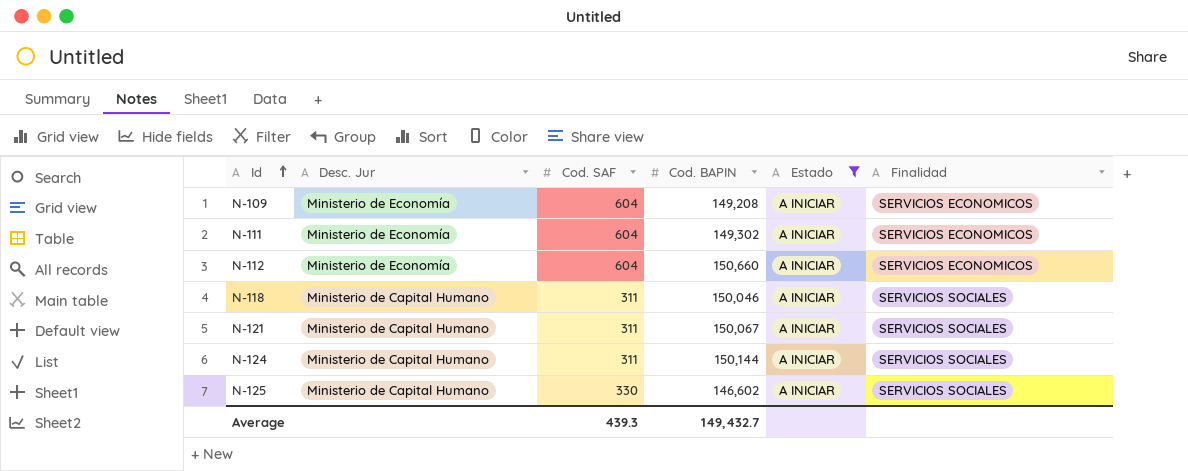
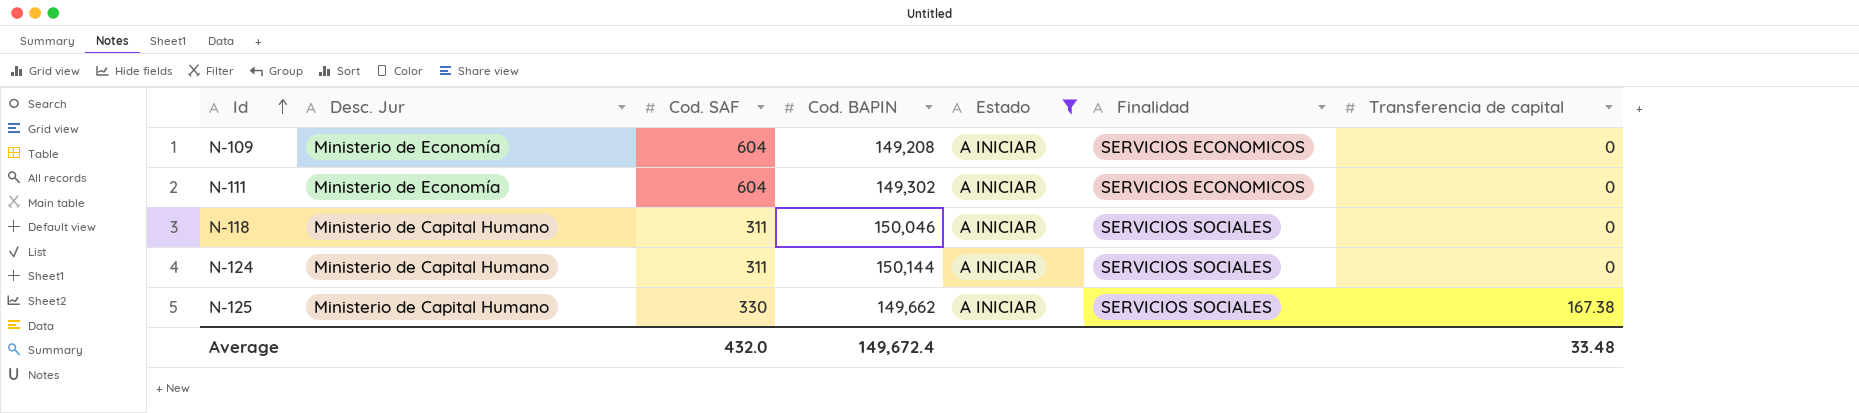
column Transferencia de capital | position: none -> 7
row N-112: Ministerio de Economía | 604 | 150,660 | A INICIAR | SERVICIOS ECONOMICOS -> none
row N-121: Ministerio de Capital Humano | 311 | 150,067 | A INICIAR | SERVICIOS SOCIALES -> none
N-125 | Cod. BAPIN: 146,602 -> 149,662
Average | Cod. SAF: 439.3 -> 432.0
Average | Cod. BAPIN: 149,432.7 -> 149,672.4

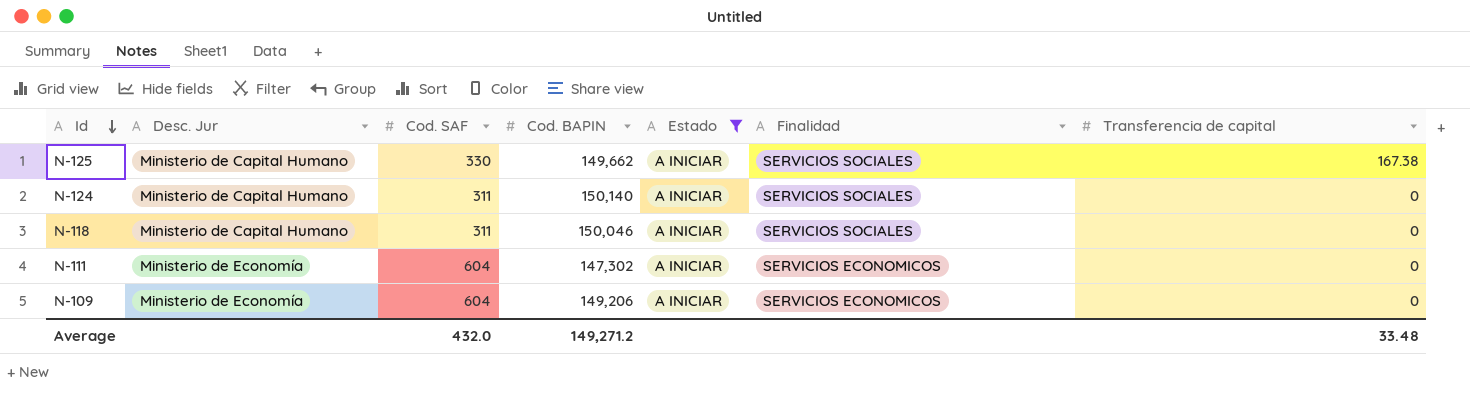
row order: Id ascending -> Id descending
N-124 | Cod. BAPIN: 150,144 -> 150,140
N-111 | Cod. BAPIN: 149,302 -> 147,302
N-109 | Cod. BAPIN: 149,208 -> 149,206
Average | Cod. BAPIN: 149,672.4 -> 149,271.2

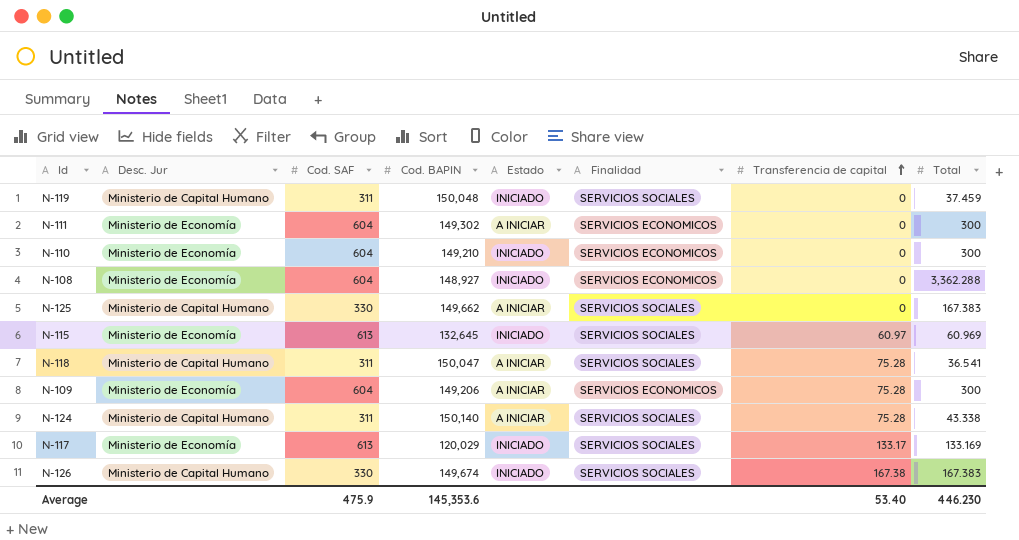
filter: Estado = A INICIAR -> none
row order: Id descending -> Transferencia de capital ascending
column Total | position: none -> 8
N-111 | Cod. BAPIN: 147,302 -> 149,302
N-125 | Transferencia de capital: 167.38 -> 0
N-118 | Cod. BAPIN: 150,046 -> 150,047
N-118 | Transferencia de capital: 0 -> 75.28
N-109 | Transferencia de capital: 0 -> 75.28
N-124 | Transferencia de capital: 0 -> 75.28
Average | Cod. SAF: 432.0 -> 475.9
Average | Cod. BAPIN: 149,271.2 -> 145,353.6
Average | Transferencia de capital: 33.48 -> 53.40

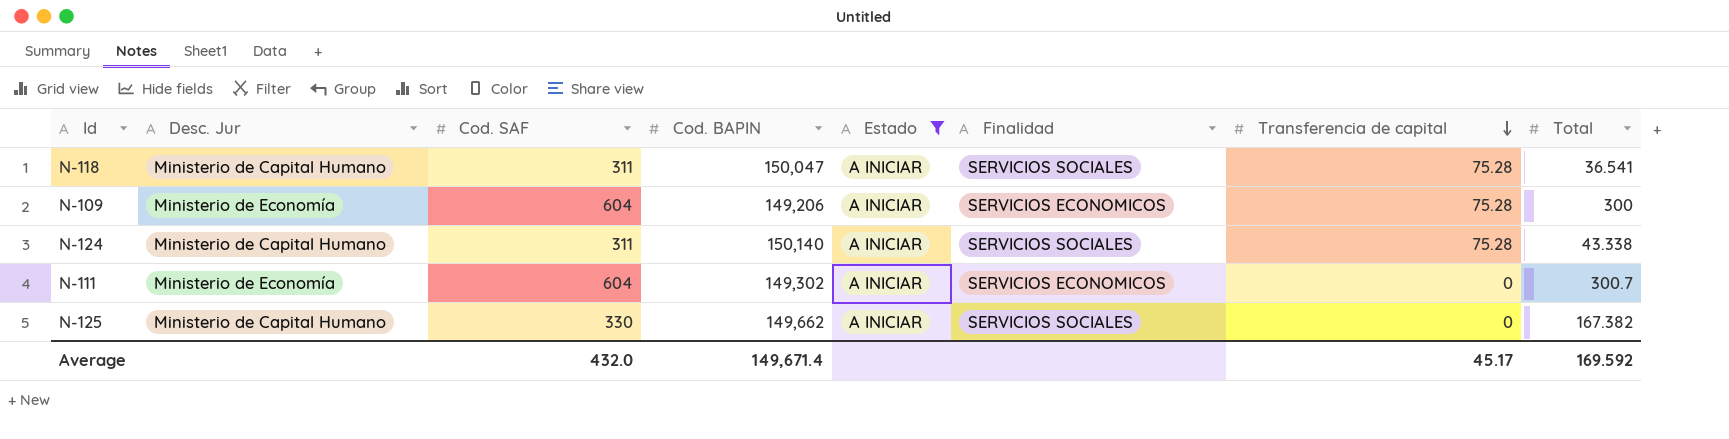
filter: none -> Estado = A INICIAR
row order: Transferencia de capital ascending -> Transferencia de capital descending
N-111 | Total: 300 -> 300.7
N-125 | Total: 167.383 -> 167.382
Average | Cod. SAF: 475.9 -> 432.0
Average | Cod. BAPIN: 145,353.6 -> 149,671.4
Average | Transferencia de capital: 53.40 -> 45.17
Average | Total: 446.230 -> 169.592

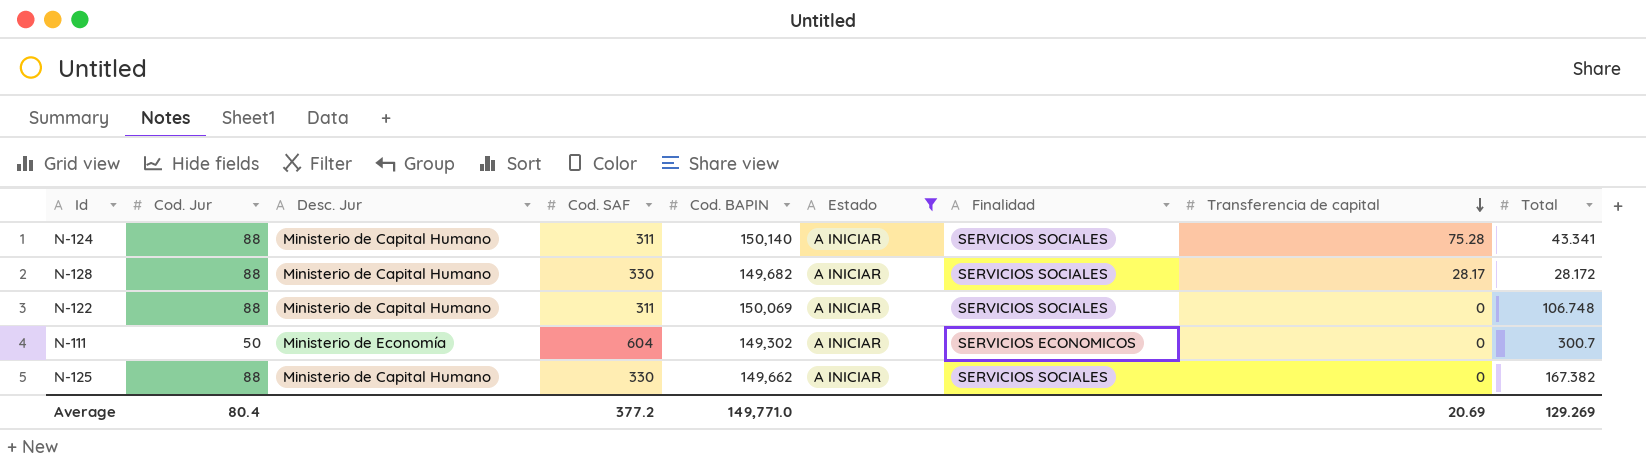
column Cod. Jur | position: none -> 2
row N-118: Ministerio de Capital Humano | 311 | 150,047 | A INICIAR | SERVICIOS SOCIALES | 75.28 | 36.541 -> none
row N-109: Ministerio de Economía | 604 | 149,206 | A INICIAR | SERVICIOS ECONOMICOS | 75.28 | 300 -> none
N-124 | Total: 43.338 -> 43.341
row N-128: none -> 88 | Ministerio de Capital Humano | 330 | 149,682 | A INICIAR | SERVICIOS SOCIALES | 28.17 | 28.172
row N-122: none -> 88 | Ministerio de Capital Humano | 311 | 150,069 | A INICIAR | SERVICIOS SOCIALES | 0 | 106.748
Average | Cod. SAF: 432.0 -> 377.2
Average | Cod. BAPIN: 149,671.4 -> 149,771.0
Average | Transferencia de capital: 45.17 -> 20.69
Average | Total: 169.592 -> 129.269

